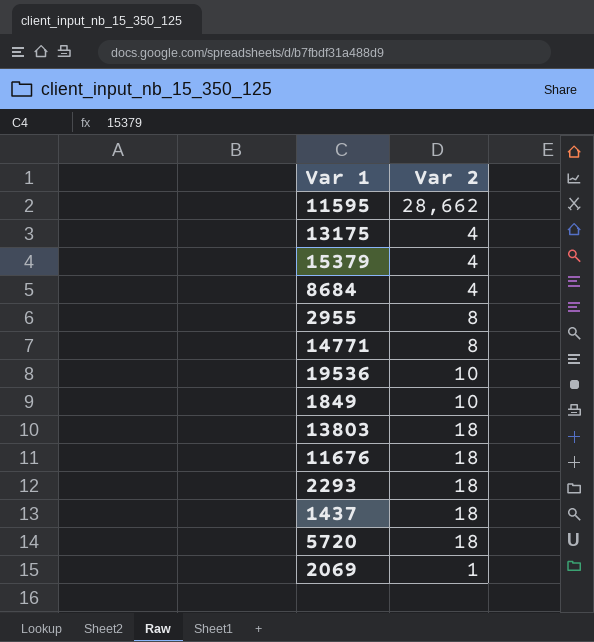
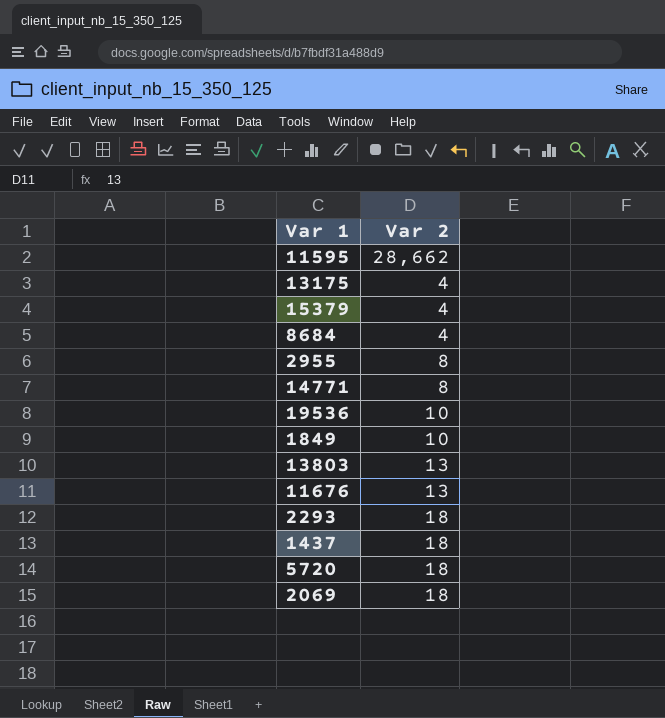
13803 | Var 2: 18 -> 13
11676 | Var 2: 18 -> 13
2069 | Var 2: 1 -> 18

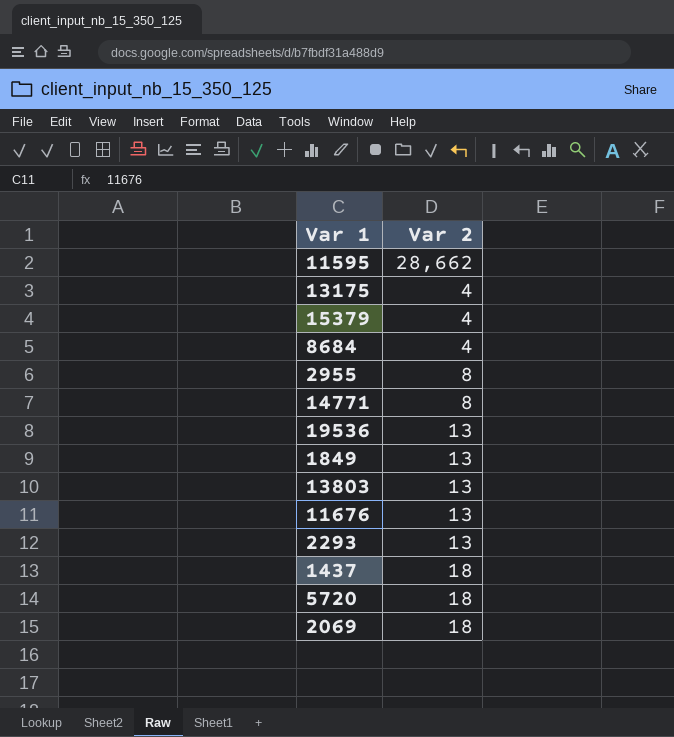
19536 | Var 2: 10 -> 13
1849 | Var 2: 10 -> 13
2293 | Var 2: 18 -> 13

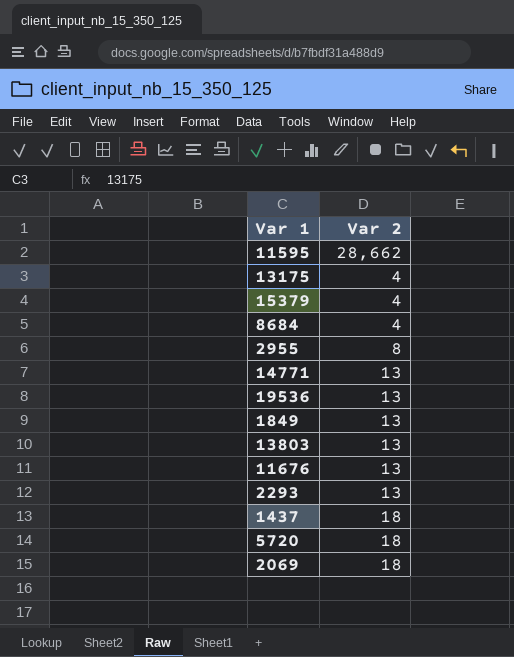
14771 | Var 2: 8 -> 13

